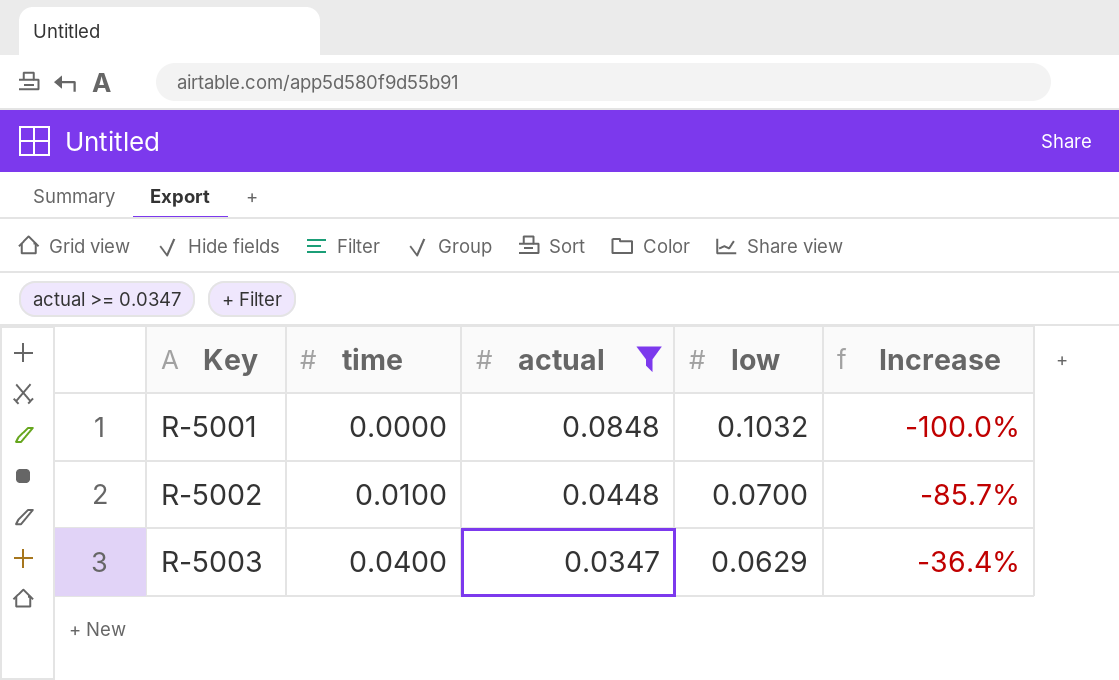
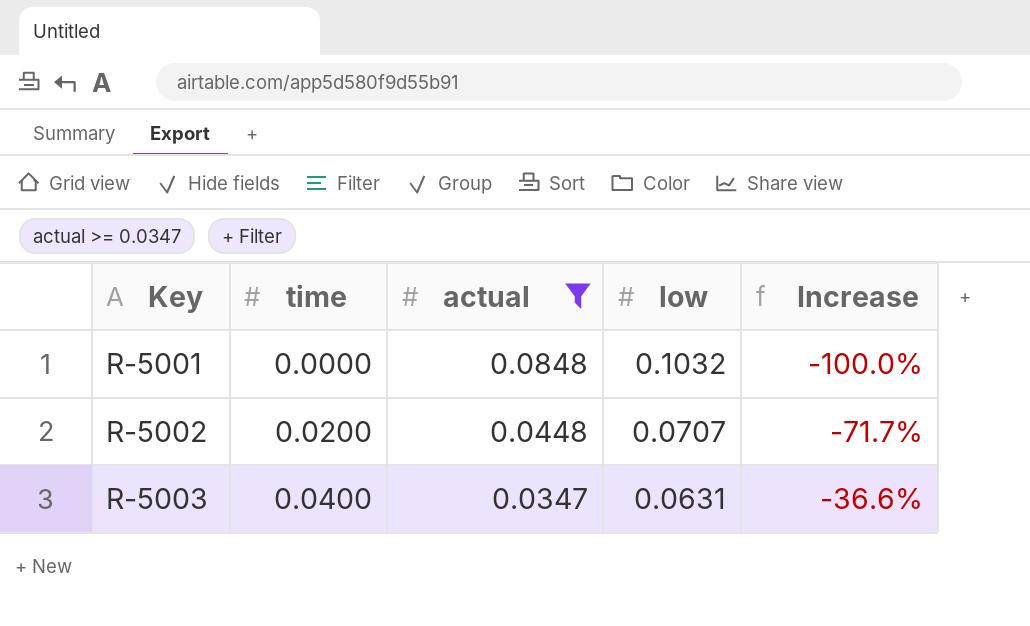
R-5002 | time: 0.0100 -> 0.0200
R-5002 | low: 0.0700 -> 0.0707
R-5002 | Increase: -85.7% -> -71.7%
R-5003 | low: 0.0629 -> 0.0631
R-5003 | Increase: -36.4% -> -36.6%

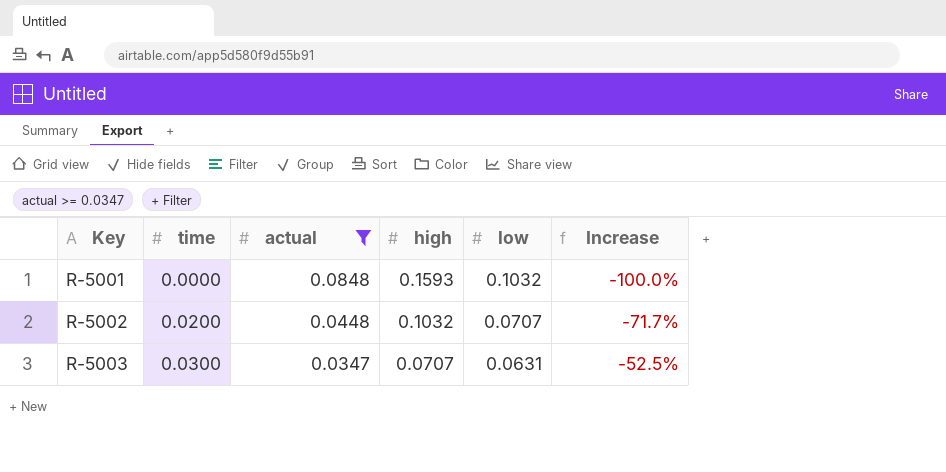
column high | position: none -> 4
R-5003 | time: 0.0400 -> 0.0300
R-5003 | Increase: -36.6% -> -52.5%

